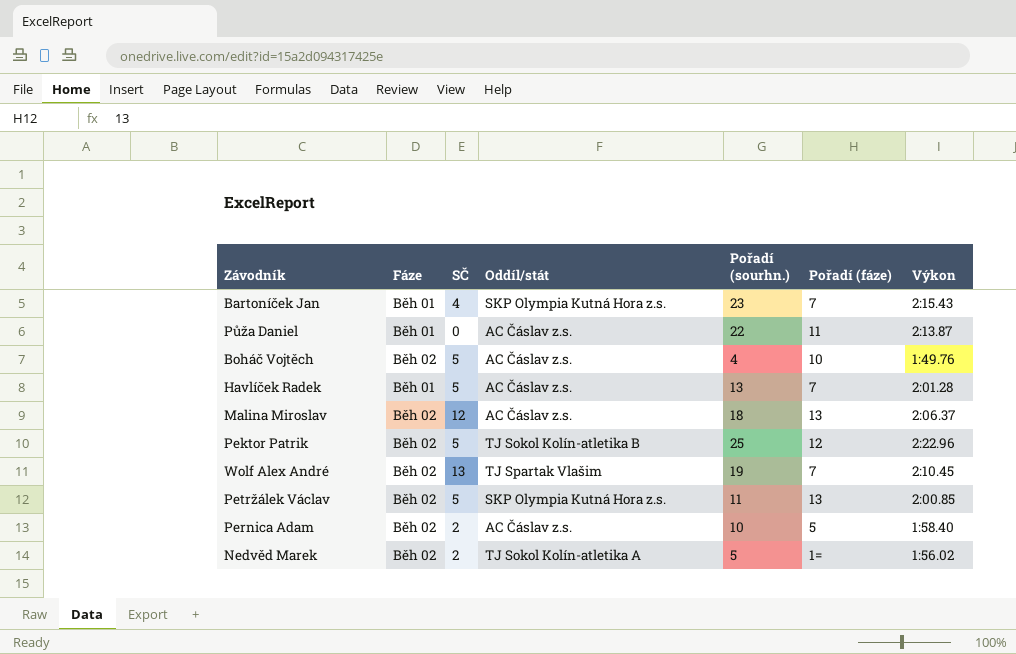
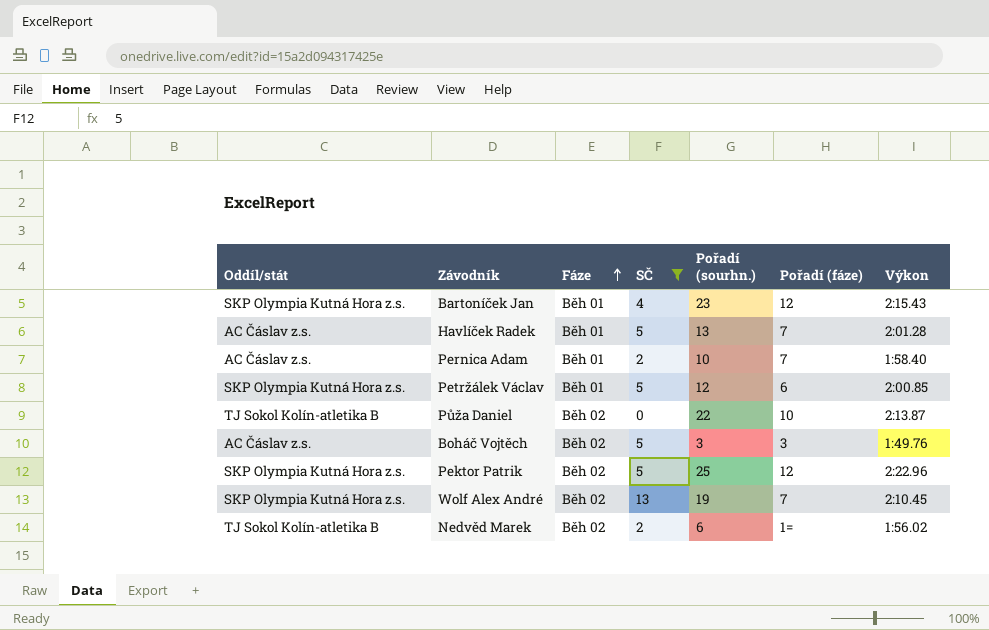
filter: none -> SČ != 12
row order: none -> Fáze ascending
column Oddíl/stát | position: 4 -> 1
Bartoníček Jan | Pořadí (fáze): 7 -> 12
Pernica Adam | Fáze: Běh 02 -> Běh 01
Pernica Adam | Pořadí (fáze): 5 -> 7
Petržálek Václav | Fáze: Běh 02 -> Běh 01
Petržálek Václav | Pořadí (sourhn.): 11 -> 12
Petržálek Václav | Pořadí (fáze): 13 -> 6
Půža Daniel | Oddíl/stát: AC Čáslav z.s. -> TJ Sokol Kolín-atletika B
Půža Daniel | Fáze: Běh 01 -> Běh 02
Půža Daniel | Pořadí (fáze): 11 -> 10
Boháč Vojtěch | Pořadí (sourhn.): 4 -> 3
Boháč Vojtěch | Pořadí (fáze): 10 -> 3
Pektor Patrik | Oddíl/stát: TJ Sokol Kolín-atletika B -> SKP Olympia Kutná Hora z.s.
Wolf Alex André | Oddíl/stát: TJ Spartak Vlašim -> SKP Olympia Kutná Hora z.s.
Nedvěd Marek | Oddíl/stát: TJ Sokol Kolín-atletika A -> TJ Sokol Kolín-atletika B
Nedvěd Marek | Pořadí (sourhn.): 5 -> 6

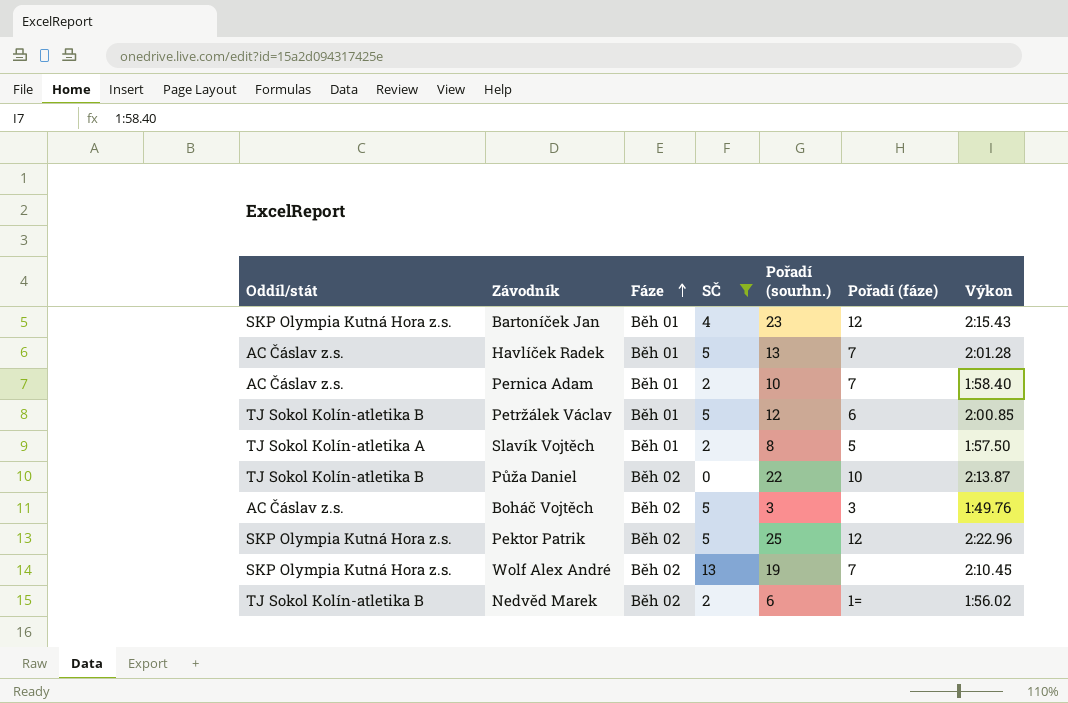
Petržálek Václav | Oddíl/stát: SKP Olympia Kutná Hora z.s. -> TJ Sokol Kolín-atletika B
row Slavík Vojtěch: none -> TJ Sokol Kolín-atletika A | Běh 01 | 2 | 8 | 5 | 1:57.50

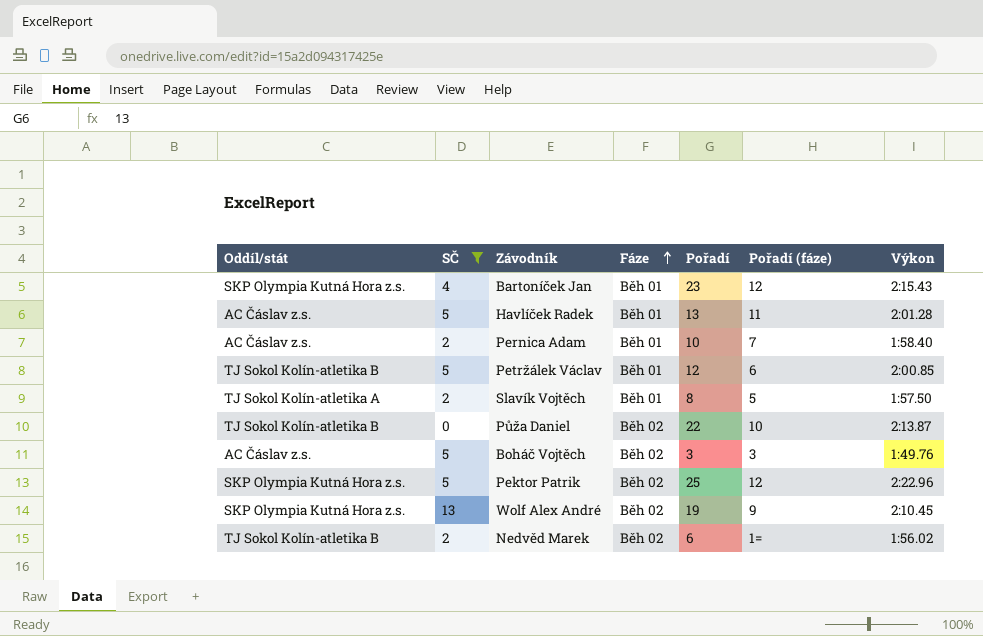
column SČ | position: 4 -> 2
column name: Pořadí (sourhn.) -> Pořadí
Havlíček Radek | Pořadí (fáze): 7 -> 11
Wolf Alex André | Pořadí (fáze): 7 -> 9

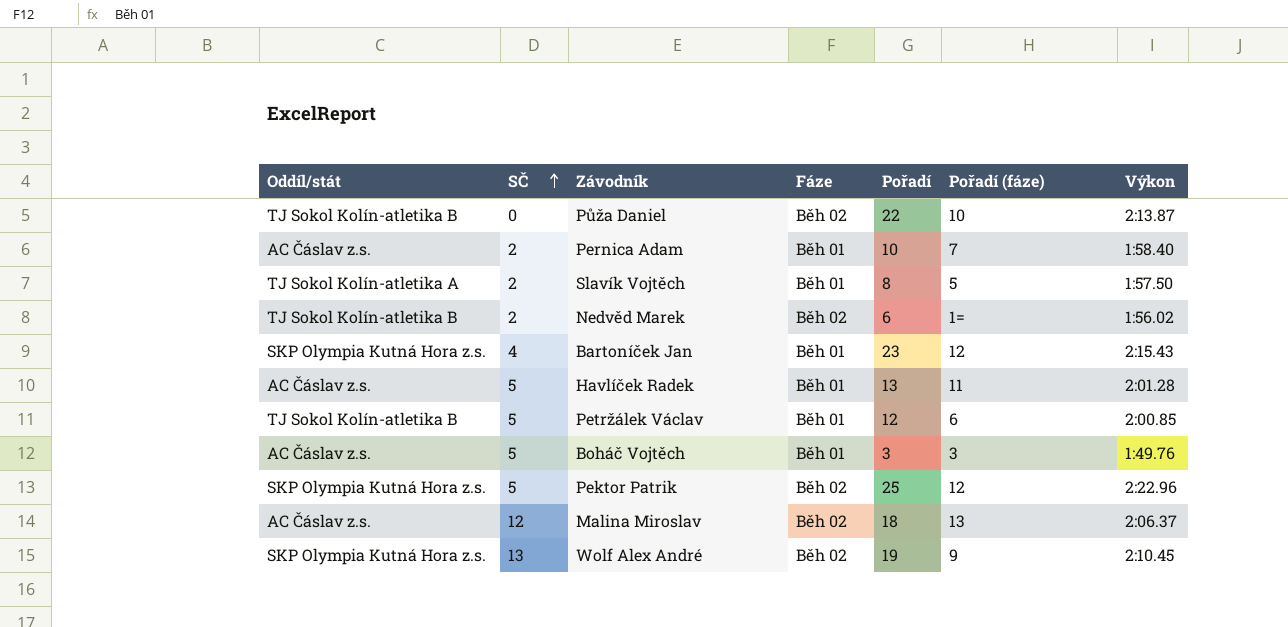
filter: SČ != 12 -> none
row order: Fáze ascending -> SČ ascending
Boháč Vojtěch | Fáze: Běh 02 -> Běh 01

